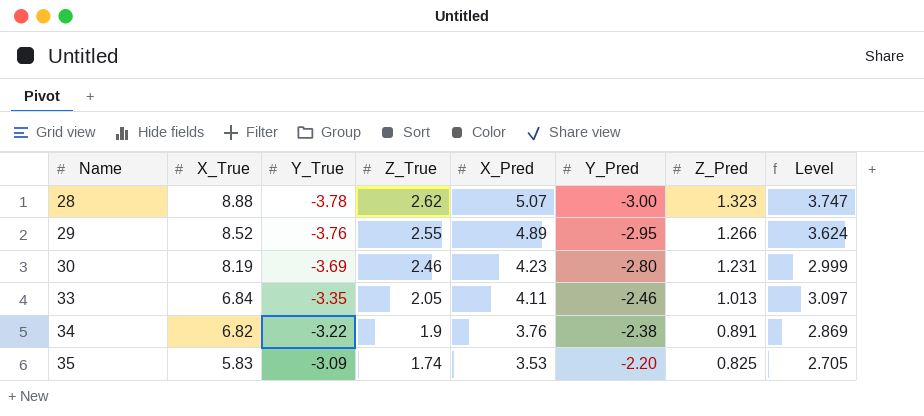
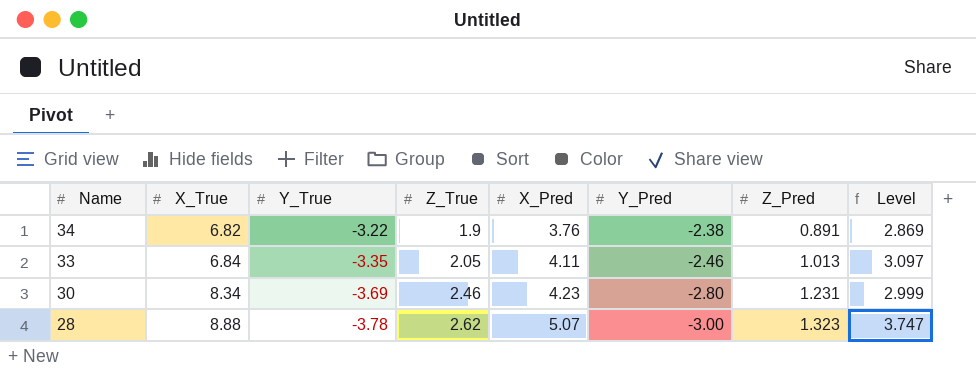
row order: Name ascending -> Name descending
row 29: 8.52 | -3.76 | 2.55 | 4.89 | -2.95 | 1.266 | 3.624 -> none
row 35: 5.83 | -3.09 | 1.74 | 3.53 | -2.20 | 0.825 | 2.705 -> none
30 | X_True: 8.19 -> 8.34

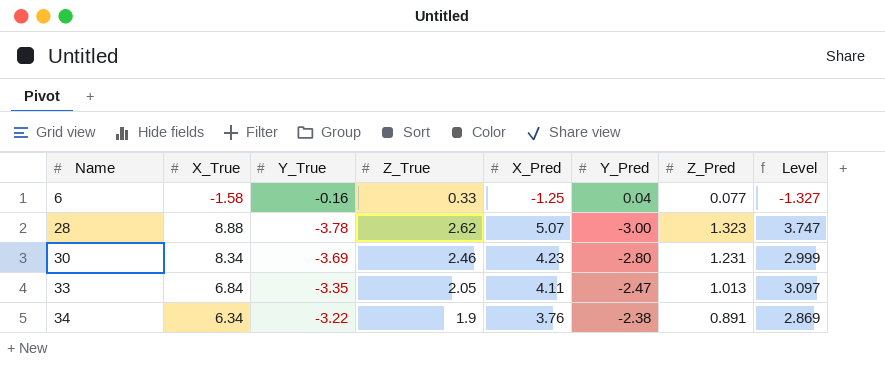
row order: Name descending -> Name ascending
row 6: none -> -1.58 | -0.16 | 0.33 | -1.25 | 0.04 | 0.077 | -1.327
33 | Y_Pred: -2.46 -> -2.47
34 | X_True: 6.82 -> 6.34

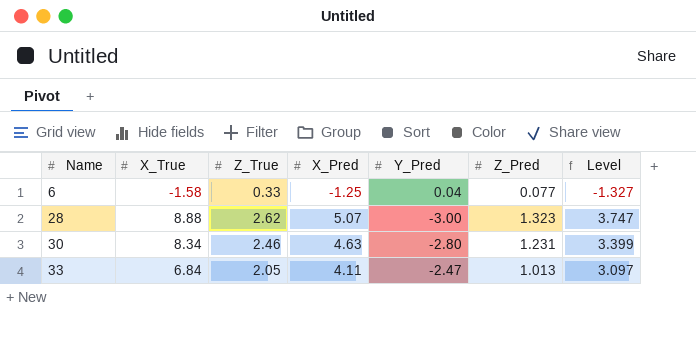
column Y_True | position: 3 -> none
row 34: 6.34 | -3.22 | 1.9 | 3.76 | -2.38 | 0.891 | 2.869 -> none
30 | X_Pred: 4.23 -> 4.63
30 | Level: 2.999 -> 3.399

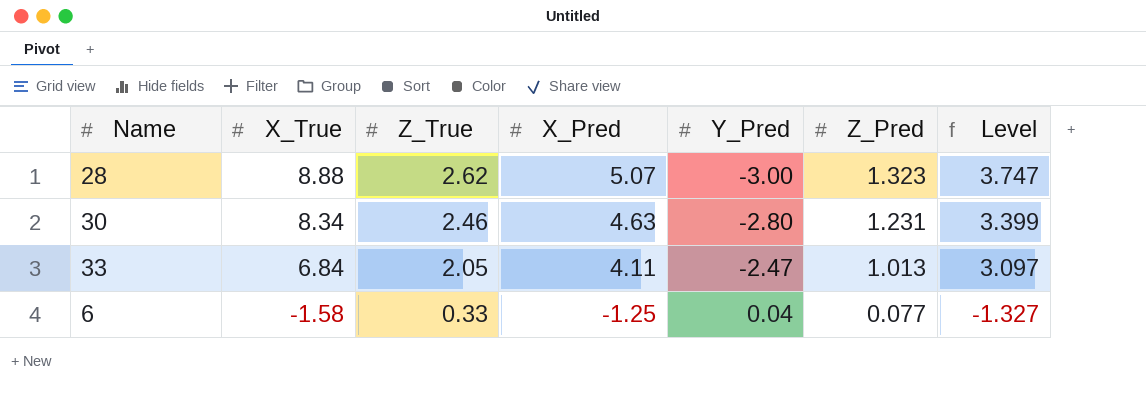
row order: Name ascending -> X_True descending

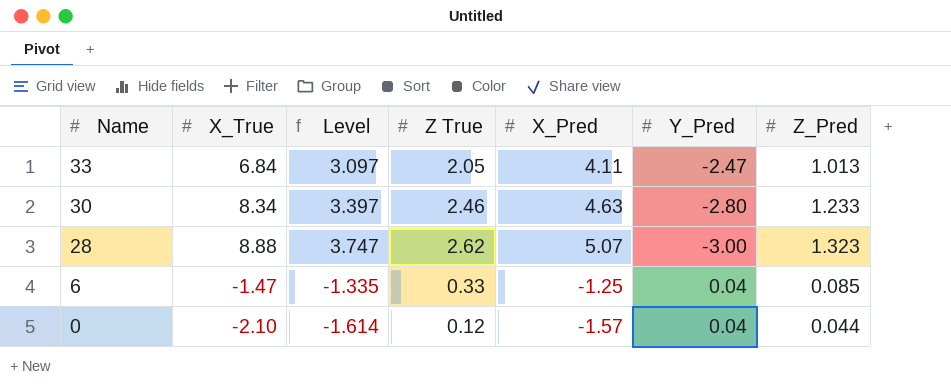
row order: X_True descending -> Name descending
column Level | position: 7 -> 3
column name: Z_True -> Z True
30 | Level: 3.399 -> 3.397
30 | Z_Pred: 1.231 -> 1.233
6 | X_True: -1.58 -> -1.47
6 | Level: -1.327 -> -1.335
6 | Z_Pred: 0.077 -> 0.085
row 0: none -> -2.10 | -1.614 | 0.12 | -1.57 | 0.04 | 0.044

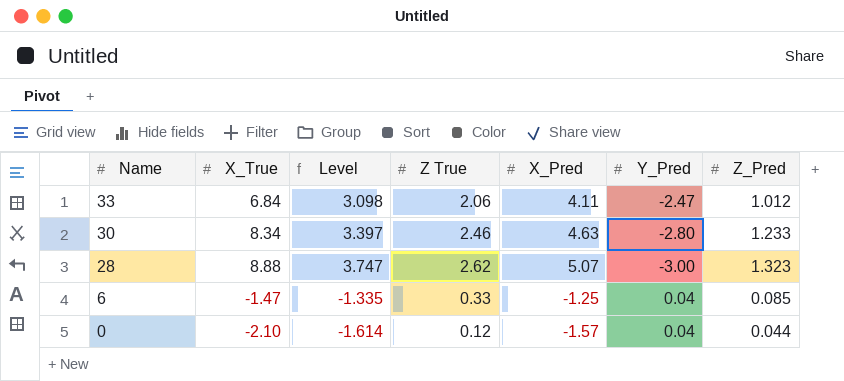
33 | Level: 3.097 -> 3.098
33 | Z True: 2.05 -> 2.06
33 | Z_Pred: 1.013 -> 1.012

